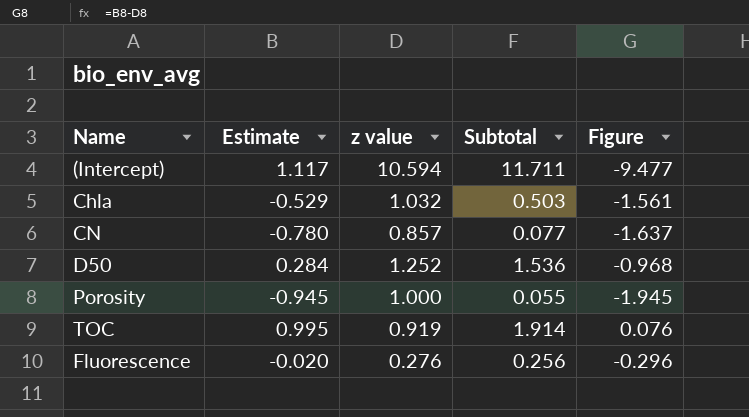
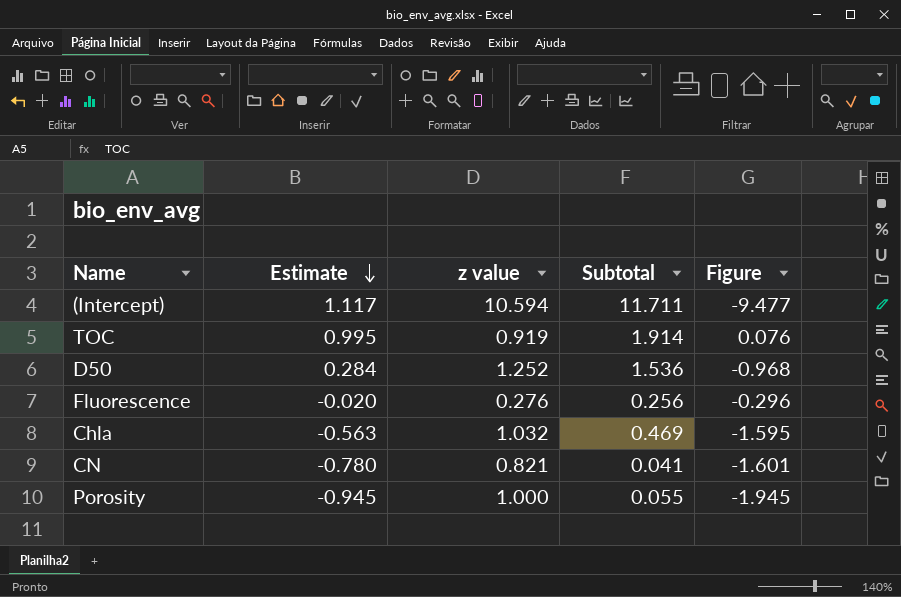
row order: none -> Estimate descending
Chla | Estimate: -0.529 -> -0.563
Chla | Subtotal: 0.503 -> 0.469
Chla | Figure: -1.561 -> -1.595
CN | z value: 0.857 -> 0.821
CN | Subtotal: 0.077 -> 0.041
CN | Figure: -1.637 -> -1.601

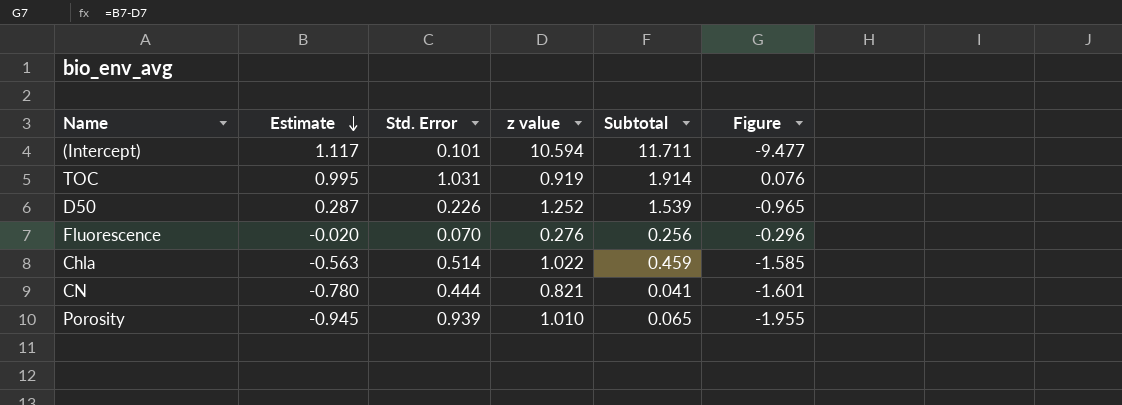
column Std. Error | position: none -> 3
D50 | Estimate: 0.284 -> 0.287
D50 | Subtotal: 1.536 -> 1.539
D50 | Figure: -0.968 -> -0.965
Chla | z value: 1.032 -> 1.022
Chla | Subtotal: 0.469 -> 0.459
Chla | Figure: -1.595 -> -1.585
Porosity | z value: 1.000 -> 1.010
Porosity | Subtotal: 0.055 -> 0.065
Porosity | Figure: -1.945 -> -1.955

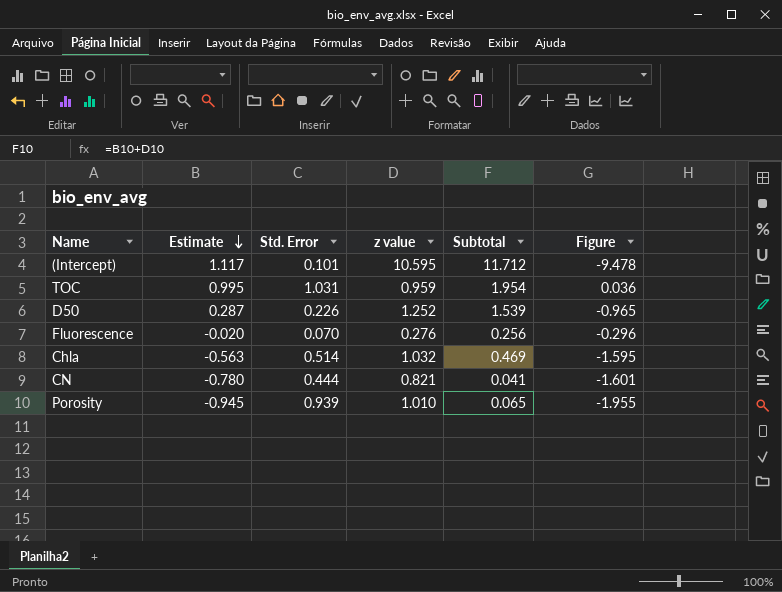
(Intercept) | z value: 10.594 -> 10.595
(Intercept) | Subtotal: 11.711 -> 11.712
(Intercept) | Figure: -9.477 -> -9.478
TOC | z value: 0.919 -> 0.959
TOC | Subtotal: 1.914 -> 1.954
TOC | Figure: 0.076 -> 0.036
Chla | z value: 1.022 -> 1.032
Chla | Subtotal: 0.459 -> 0.469
Chla | Figure: -1.585 -> -1.595

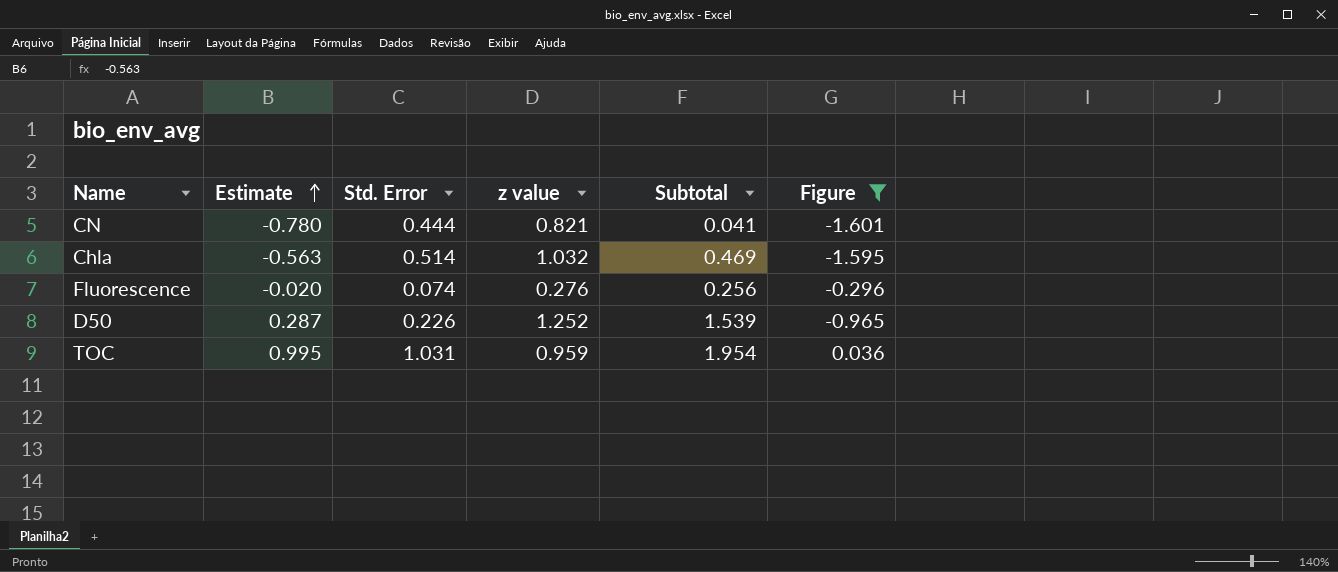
filter: none -> Figure >= -1.601
row order: Estimate descending -> Estimate ascending
Fluorescence | Std. Error: 0.070 -> 0.074

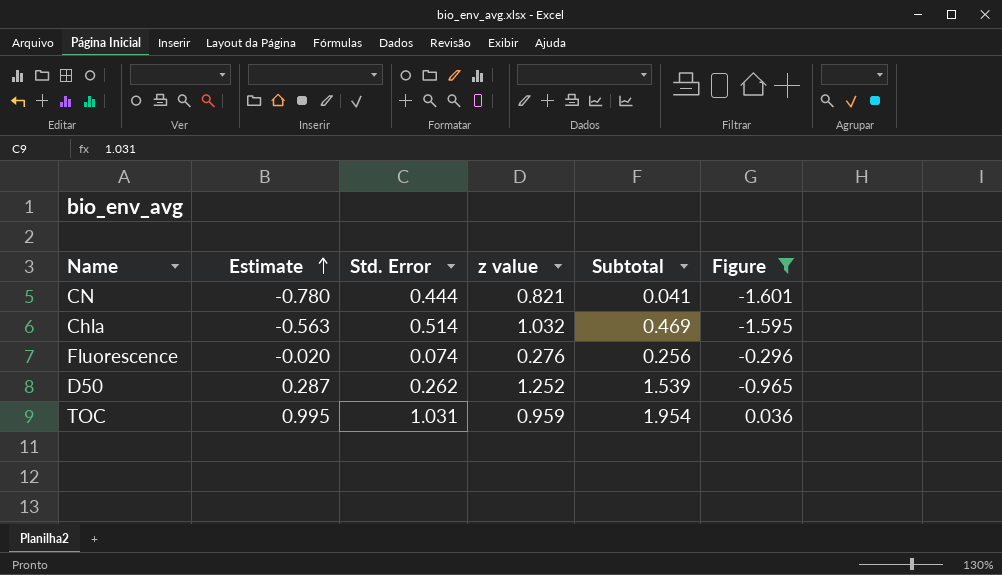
D50 | Std. Error: 0.226 -> 0.262

